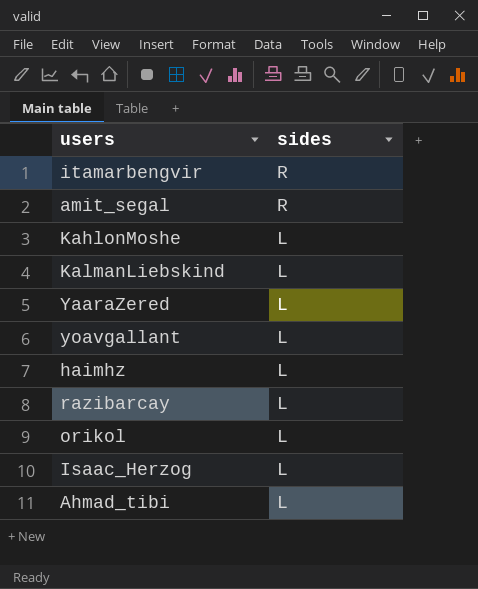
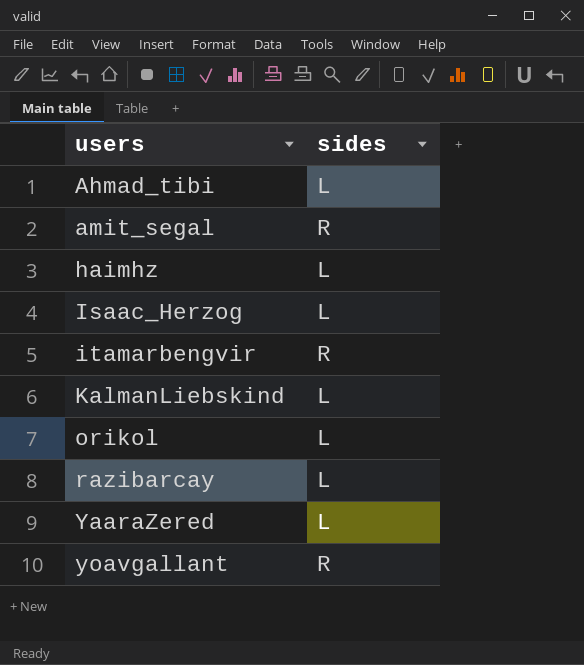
row order: sides descending -> users ascending
row KahlonMoshe: L -> none
yoavgallant | sides: L -> R

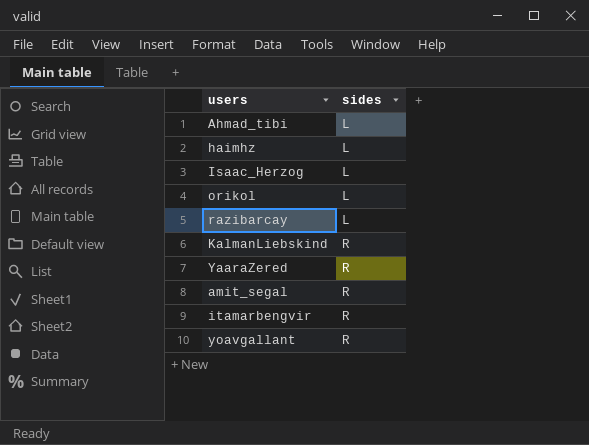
row order: users ascending -> sides ascending
KalmanLiebskind | sides: L -> R
YaaraZered | sides: L -> R

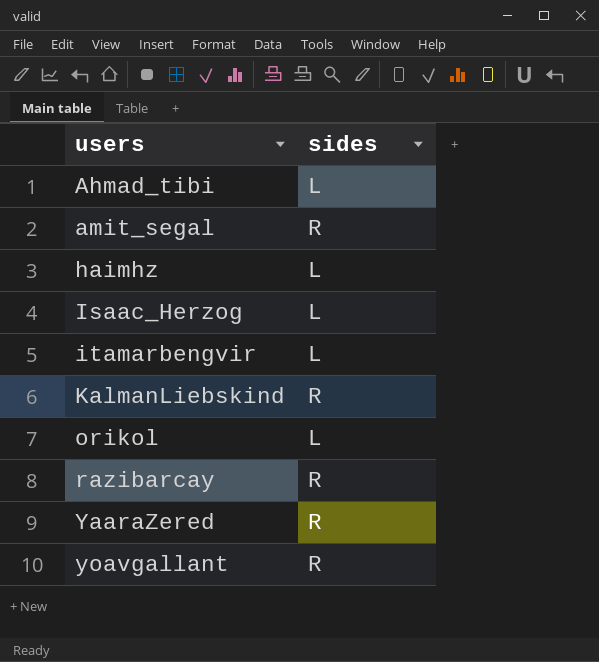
row order: sides ascending -> users ascending
itamarbengvir | sides: R -> L
razibarcay | sides: L -> R

